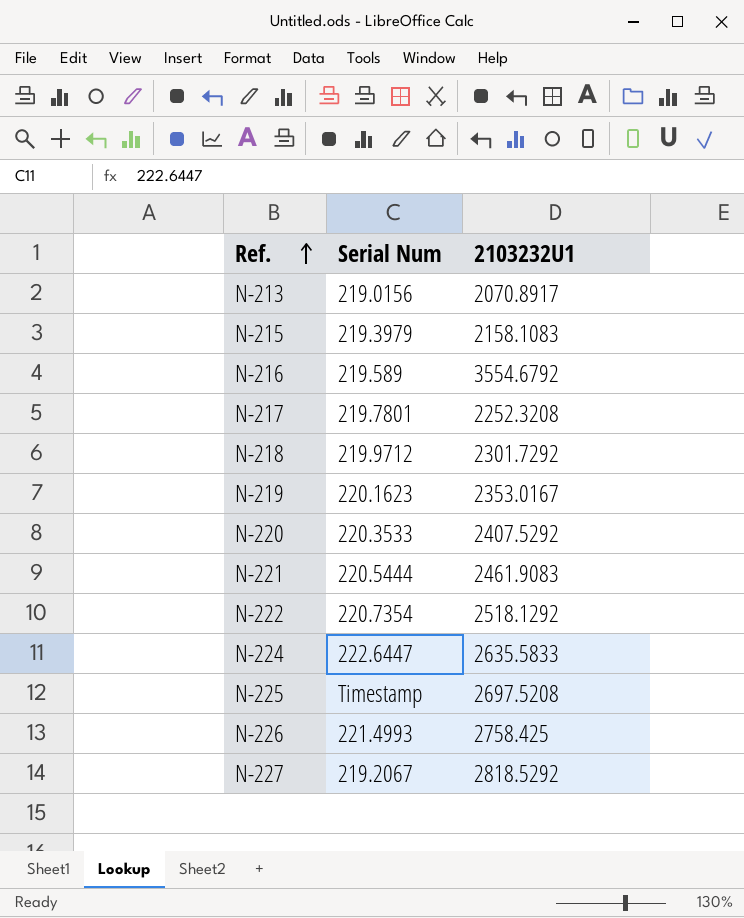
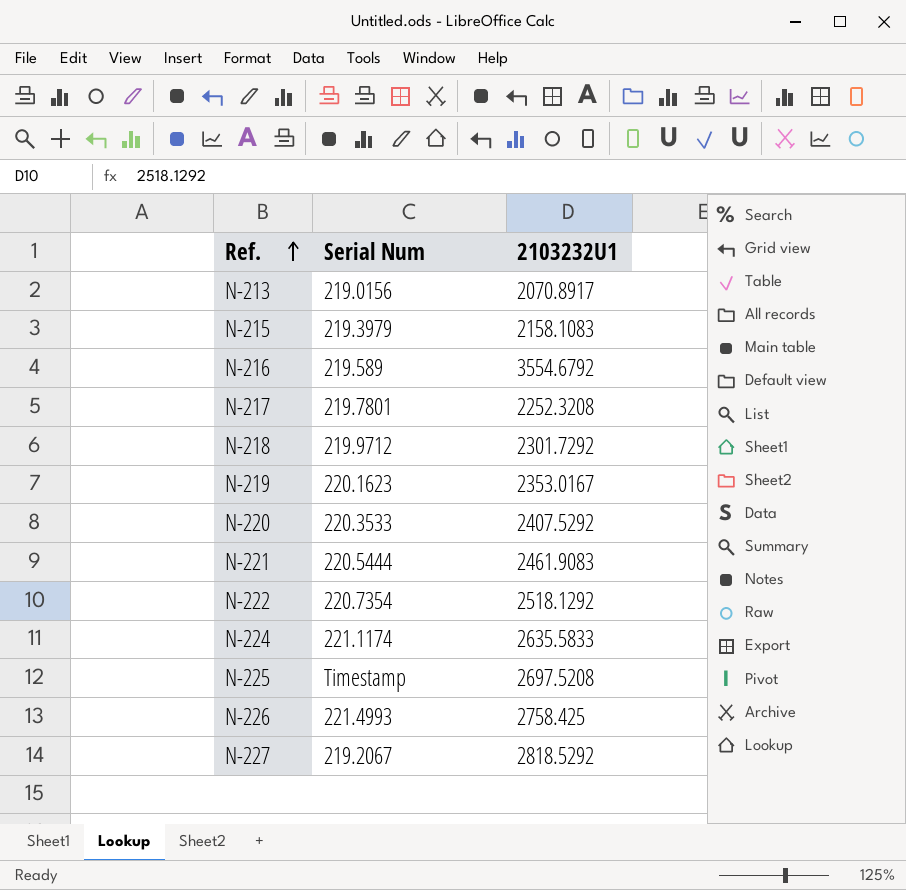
N-224 | Serial Num: 222.6447 -> 221.1174

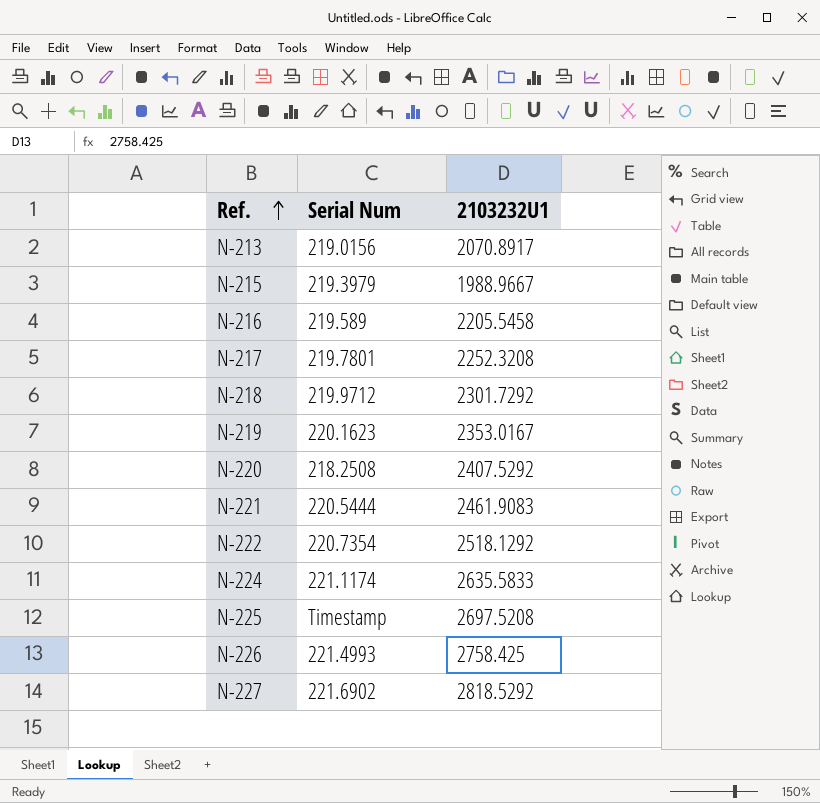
N-215 | 2103232U1: 2158.1083 -> 1988.9667
N-216 | 2103232U1: 3554.6792 -> 2205.5458
N-220 | Serial Num: 220.3533 -> 218.2508
N-227 | Serial Num: 219.2067 -> 221.6902

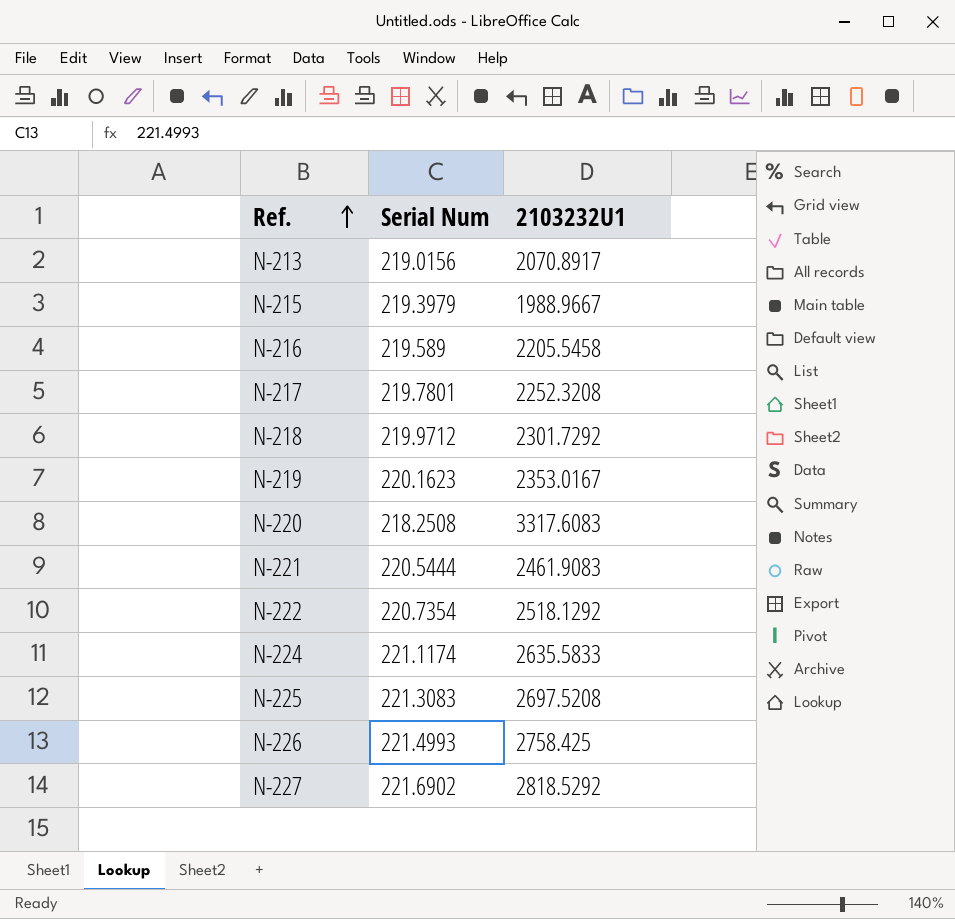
N-220 | 2103232U1: 2407.5292 -> 3317.6083
N-225 | Serial Num: Timestamp -> 221.3083

